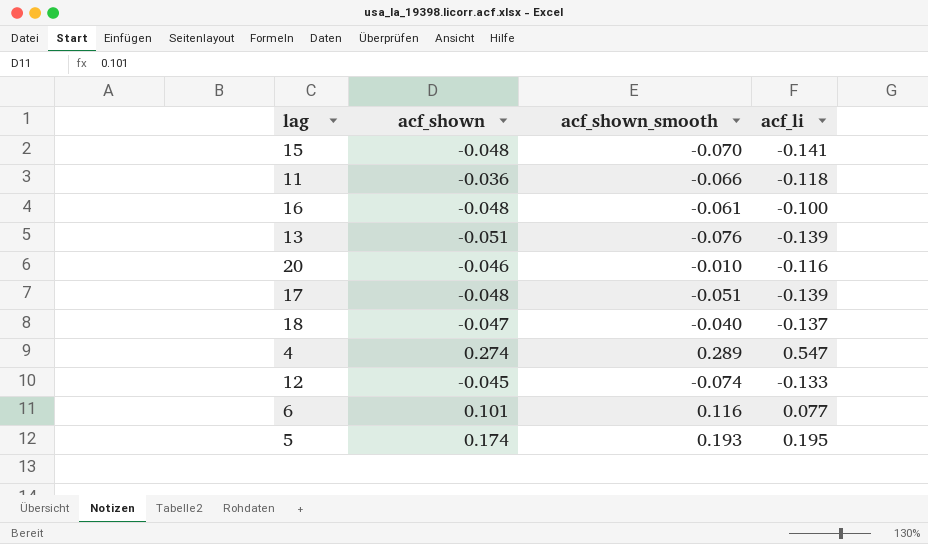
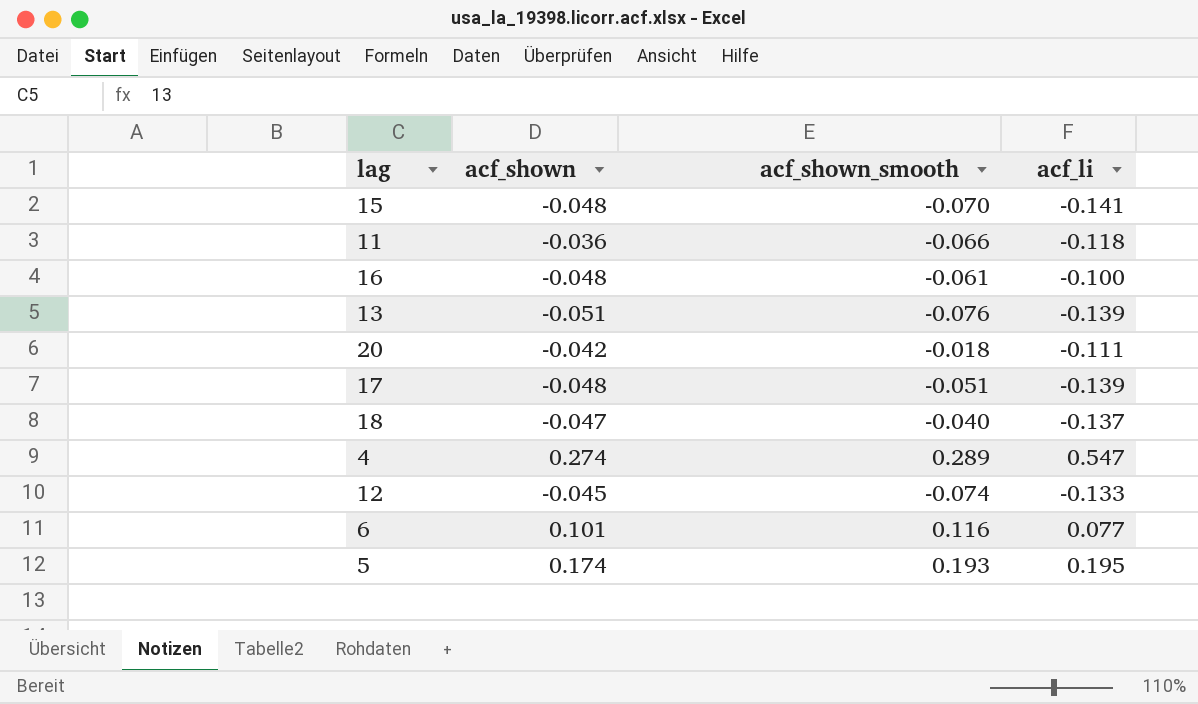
20 | acf_shown: -0.046 -> -0.042
20 | acf_shown_smooth: -0.010 -> -0.018
20 | acf_li: -0.116 -> -0.111

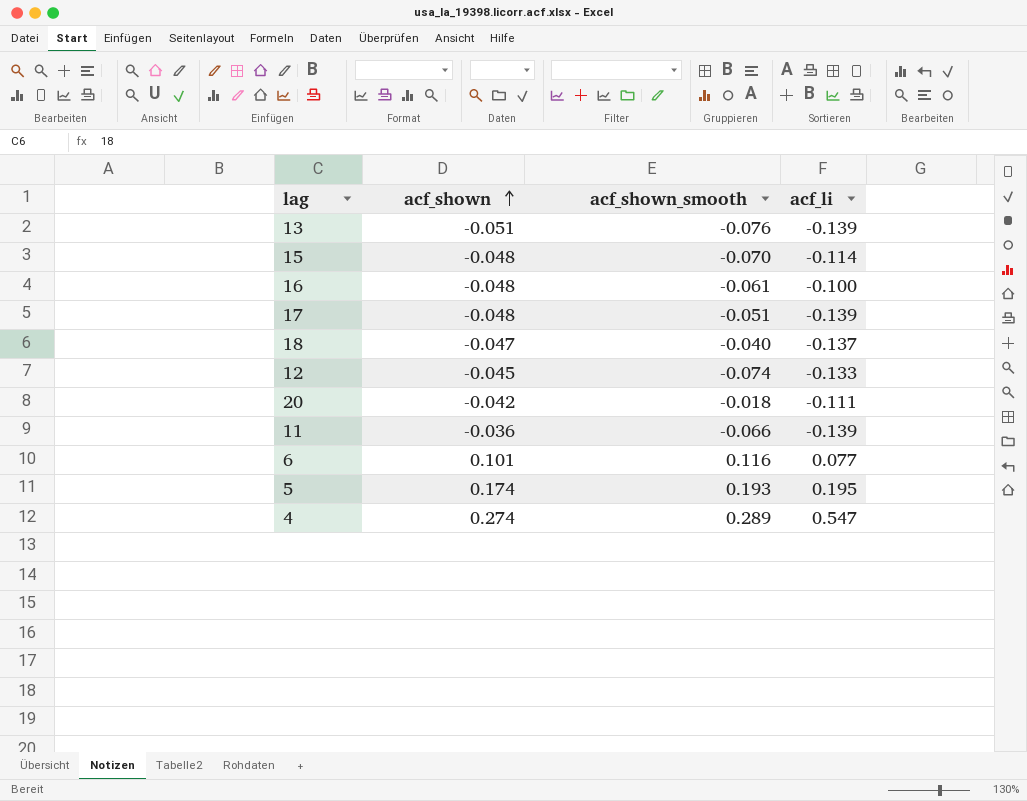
row order: none -> acf_shown ascending
15 | acf_li: -0.141 -> -0.114
11 | acf_li: -0.118 -> -0.139

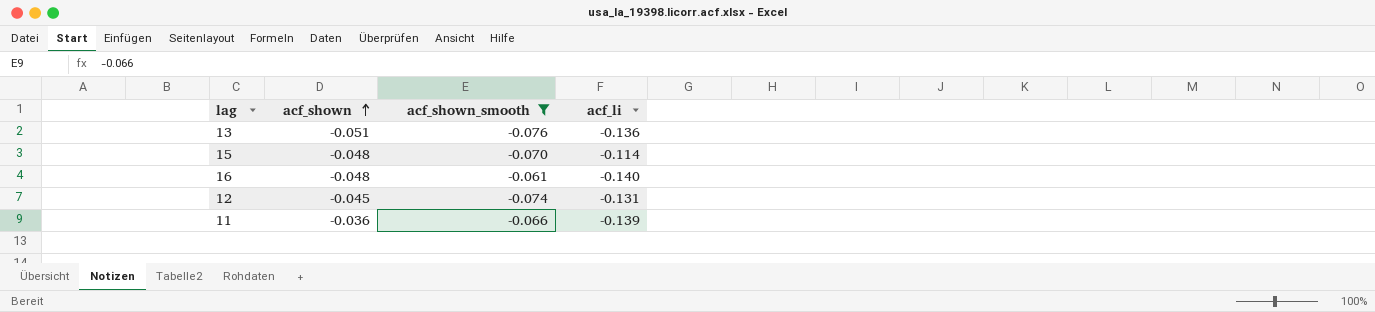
filter: none -> acf_shown_smooth <= -0.061
13 | acf_li: -0.139 -> -0.136
16 | acf_li: -0.100 -> -0.140
12 | acf_li: -0.133 -> -0.131

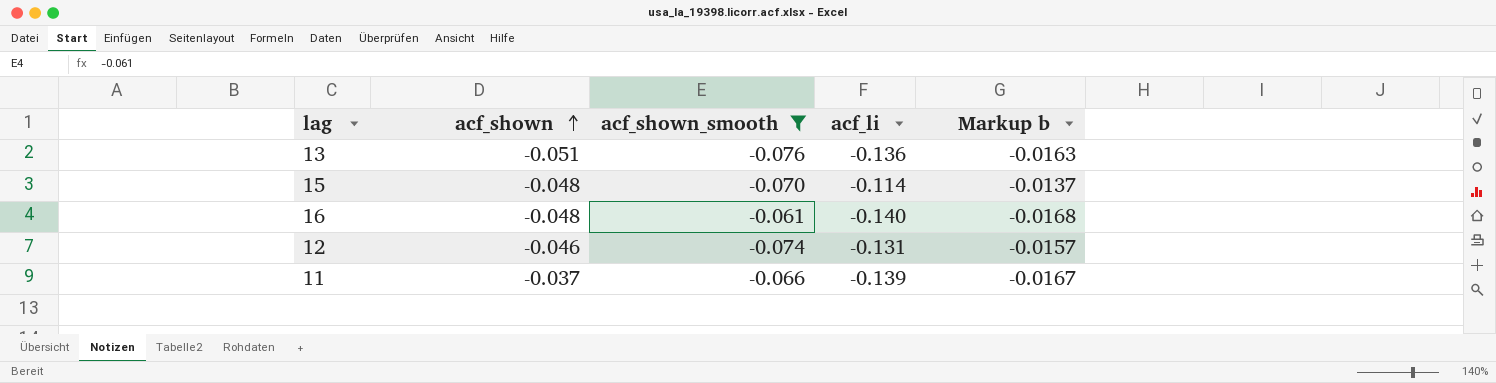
column Markup b | formula: none -> [acf_li] * 0.12
12 | acf_shown: -0.045 -> -0.046
11 | acf_shown: -0.036 -> -0.037

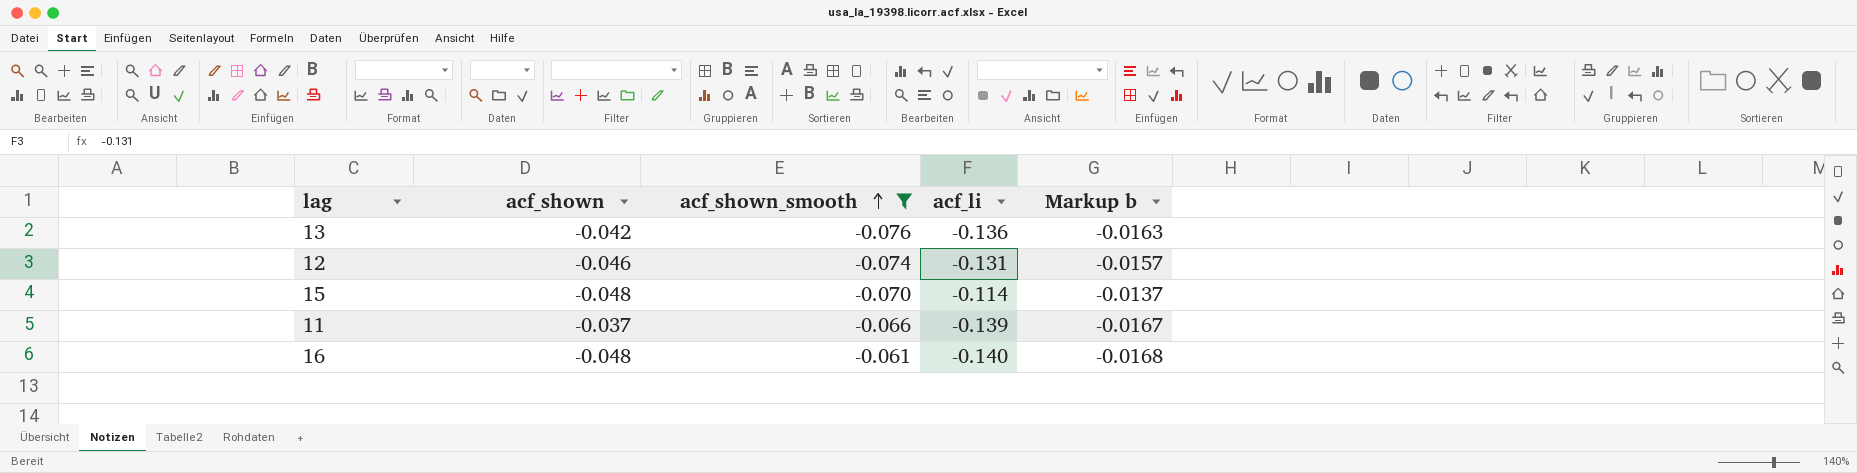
row order: acf_shown ascending -> acf_shown_smooth ascending
13 | acf_shown: -0.051 -> -0.042

